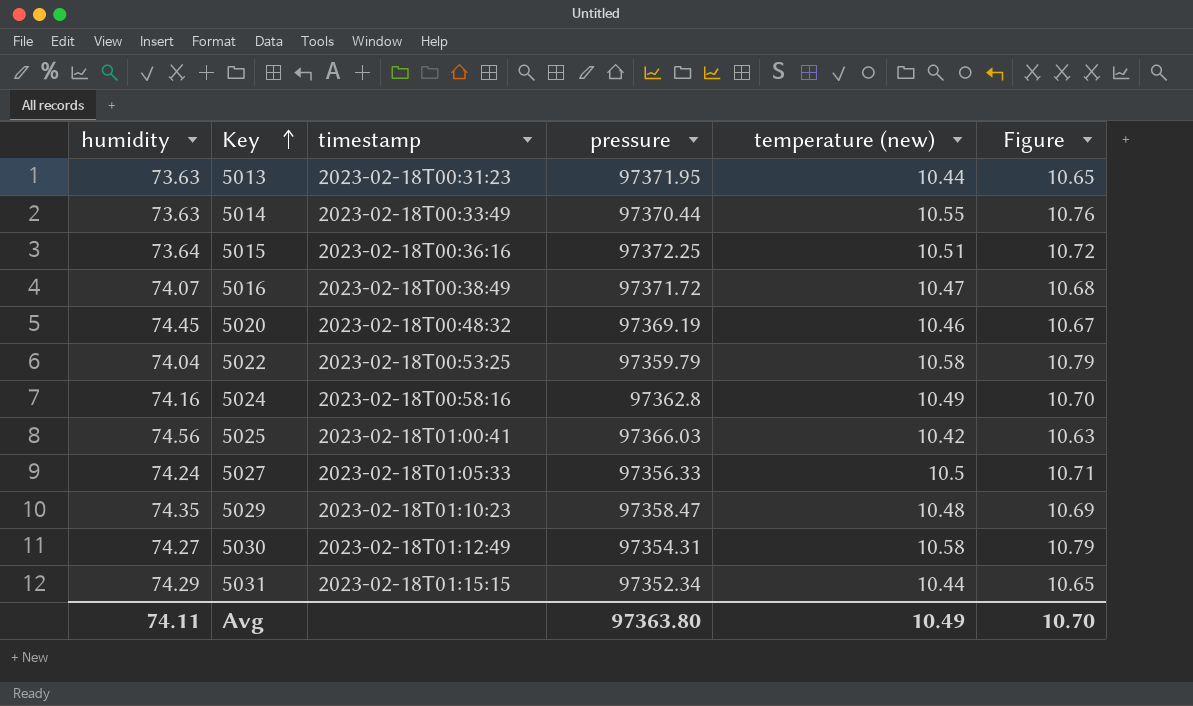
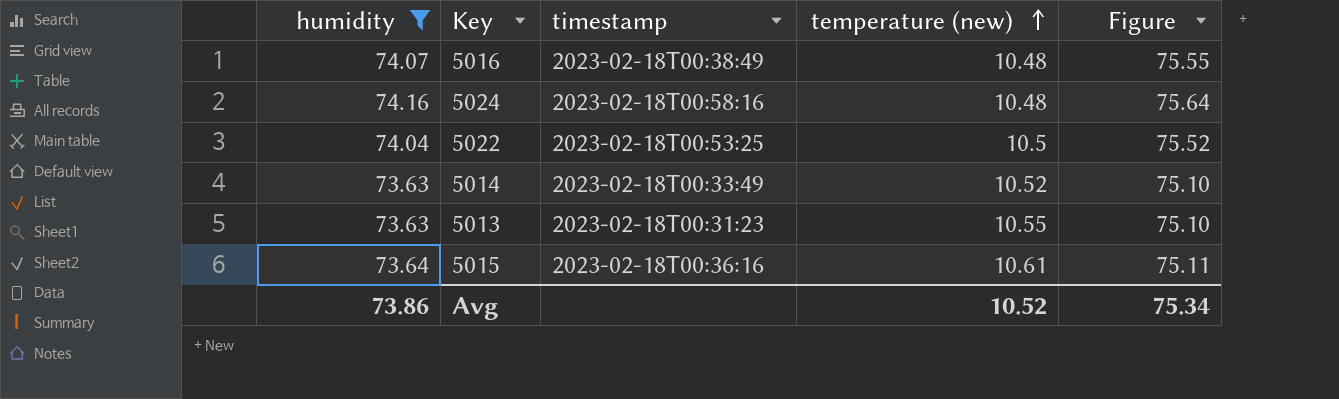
filter: none -> humidity <= 74.16
row order: Key ascending -> temperature (new) ascending
column pressure | position: 4 -> none
column Figure | formula: [temperature (new)] * 1.02 -> [humidity] * 1.02
5016 | temperature (new): 10.47 -> 10.48
5024 | temperature (new): 10.49 -> 10.48
5022 | temperature (new): 10.58 -> 10.5
5014 | temperature (new): 10.55 -> 10.52
5013 | temperature (new): 10.44 -> 10.55
5015 | temperature (new): 10.51 -> 10.61
Avg | humidity: 74.11 -> 73.86
Avg | temperature (new): 10.49 -> 10.52
Avg | Figure: 10.70 -> 75.34

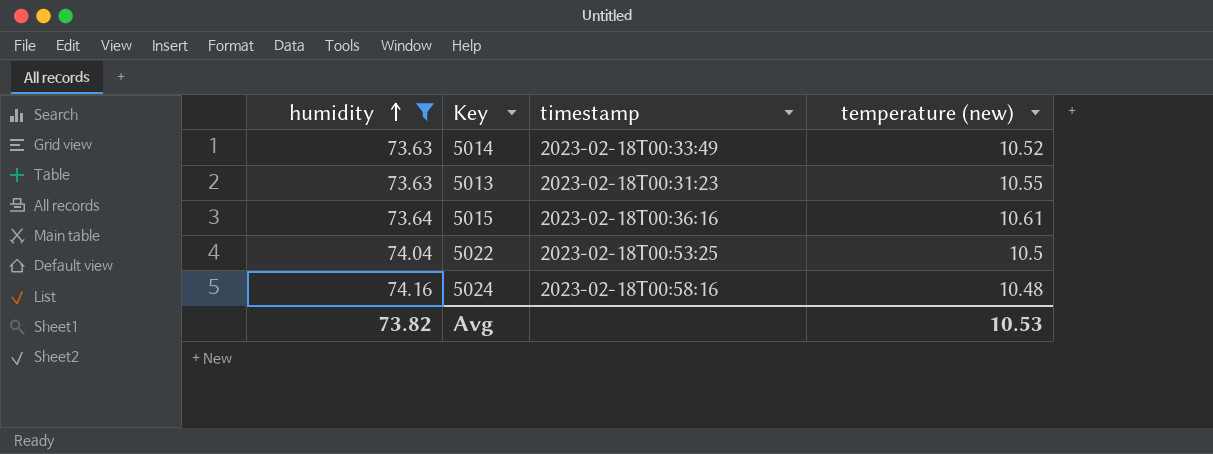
row order: temperature (new) ascending -> humidity ascending
column Figure | formula: [humidity] * 1.02 -> none
row 5016: 74.07 | 2023-02-18T00:38:49 | 10.48 | 75.55 -> none
Avg | humidity: 73.86 -> 73.82
Avg | temperature (new): 10.52 -> 10.53

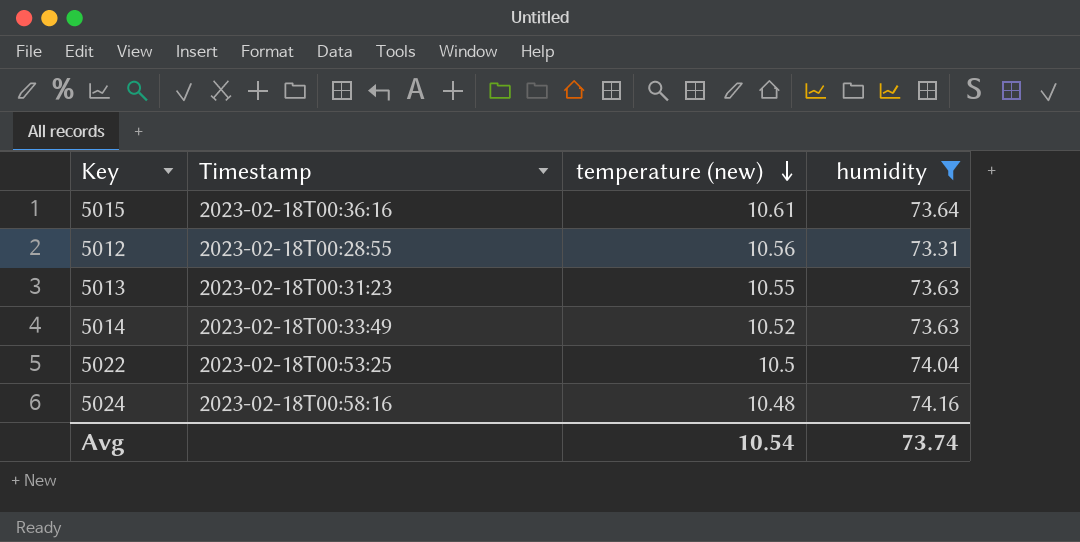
row order: humidity ascending -> temperature (new) descending
column name: timestamp -> Timestamp
column humidity | position: 1 -> 4
row 5012: none -> 2023-02-18T00:28:55 | 10.56 | 73.31
Avg | temperature (new): 10.53 -> 10.54
Avg | humidity: 73.82 -> 73.74

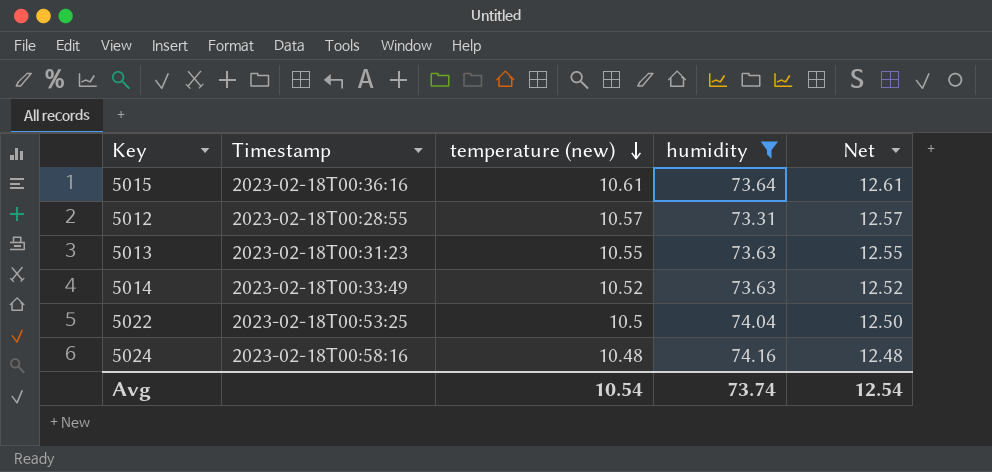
column Net | formula: none -> [temperature (new)] + 2
5012 | temperature (new): 10.56 -> 10.57

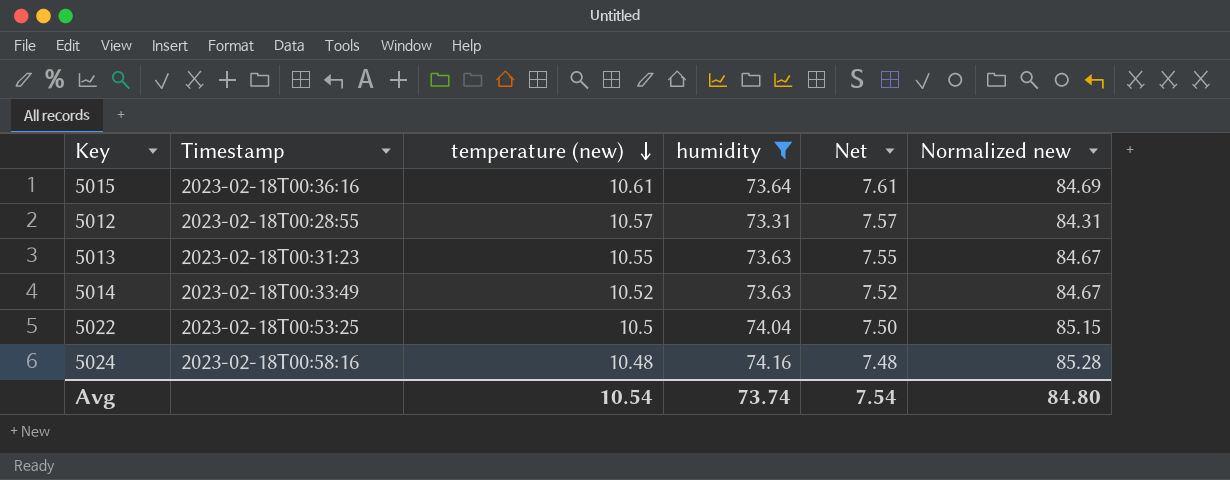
column Net | formula: [temperature (new)] + 2 -> [temperature (new)] - 3
column Normalized new | formula: none -> [humidity] * 1.15
Avg | Net: 12.54 -> 7.54

